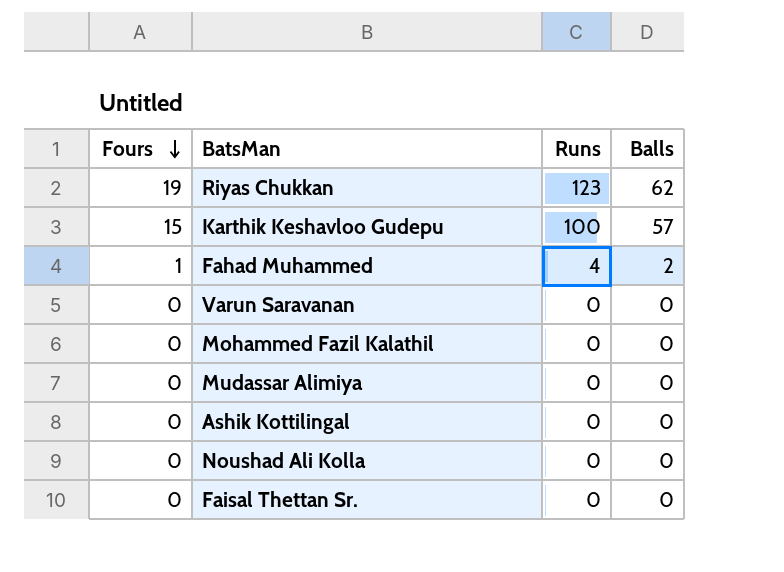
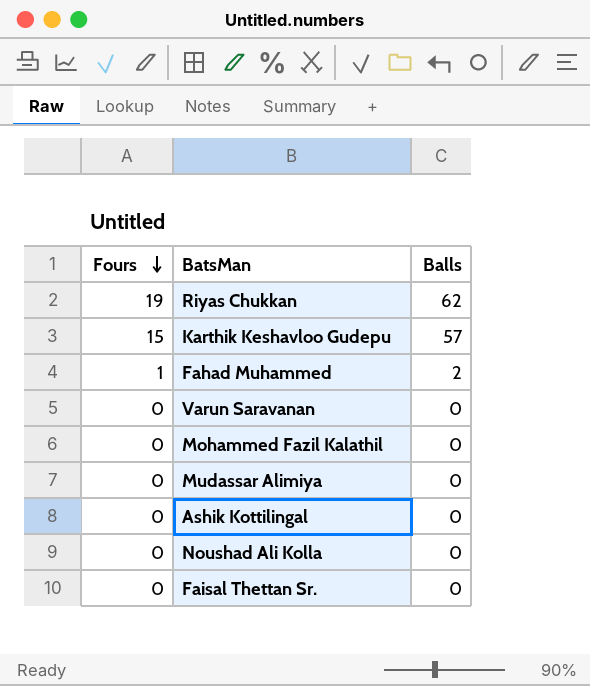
column Runs | position: 3 -> none

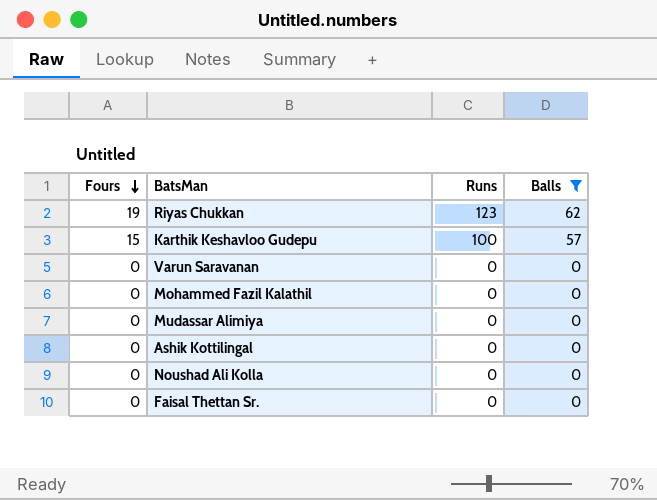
filter: none -> Balls != 2
column Runs | position: none -> 3

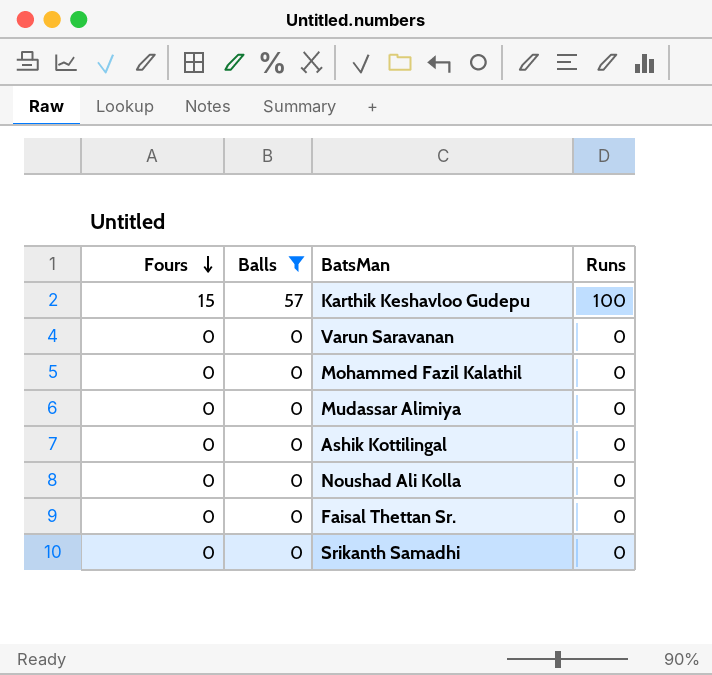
column Balls | position: 4 -> 2
row Riyas Chukkan: 19 | 123 | 62 -> none
row Srikanth Samadhi: none -> 0 | 0 | 0

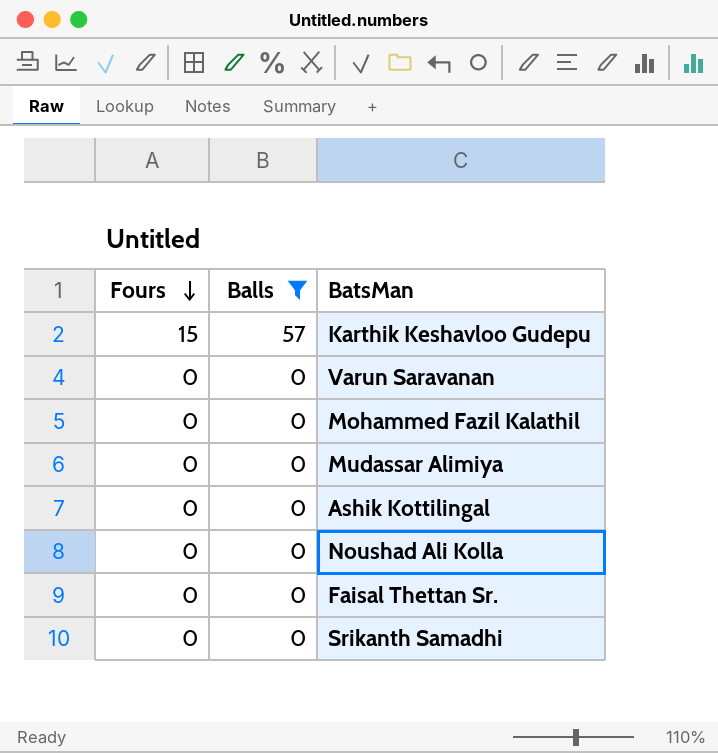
column Runs | position: 4 -> none

